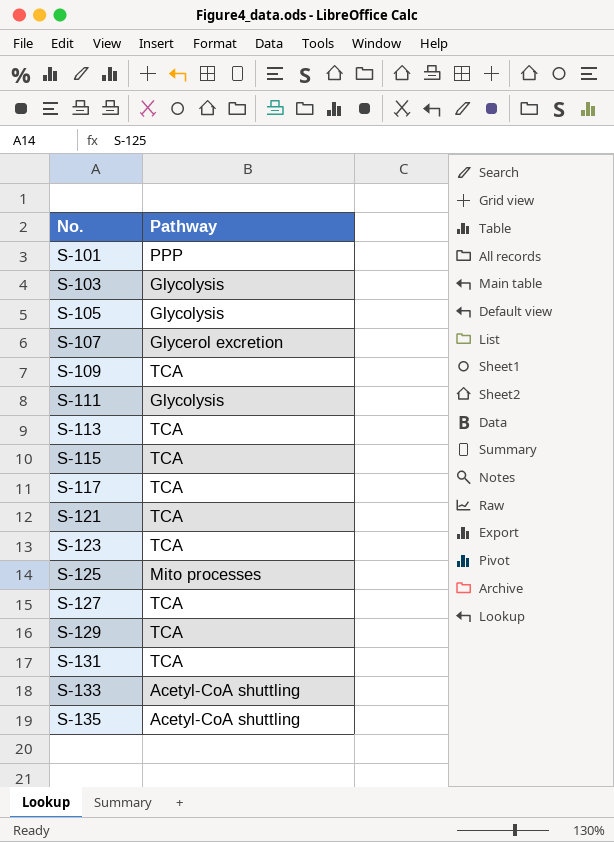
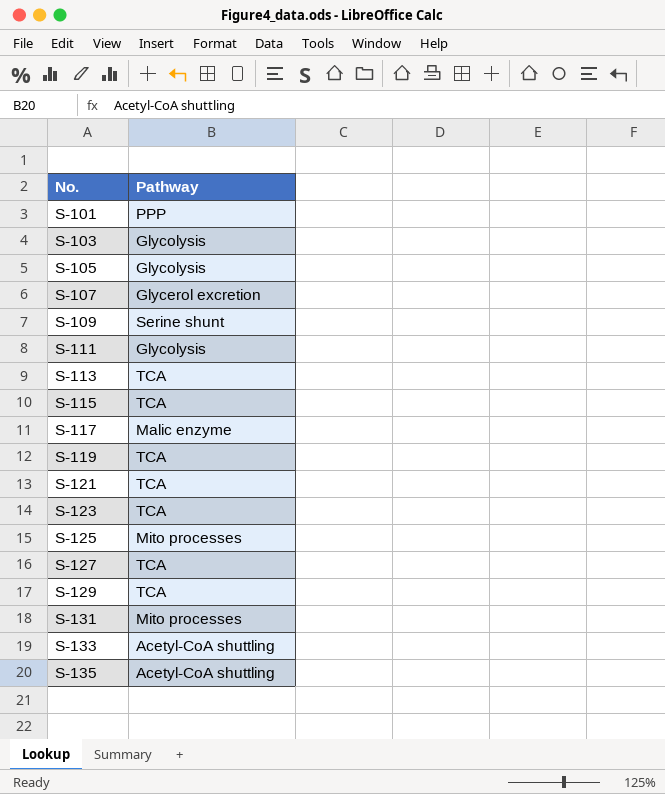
S-109 | Pathway: TCA -> Serine shunt
S-117 | Pathway: TCA -> Malic enzyme
row S-119: none -> TCA
S-131 | Pathway: TCA -> Mito processes

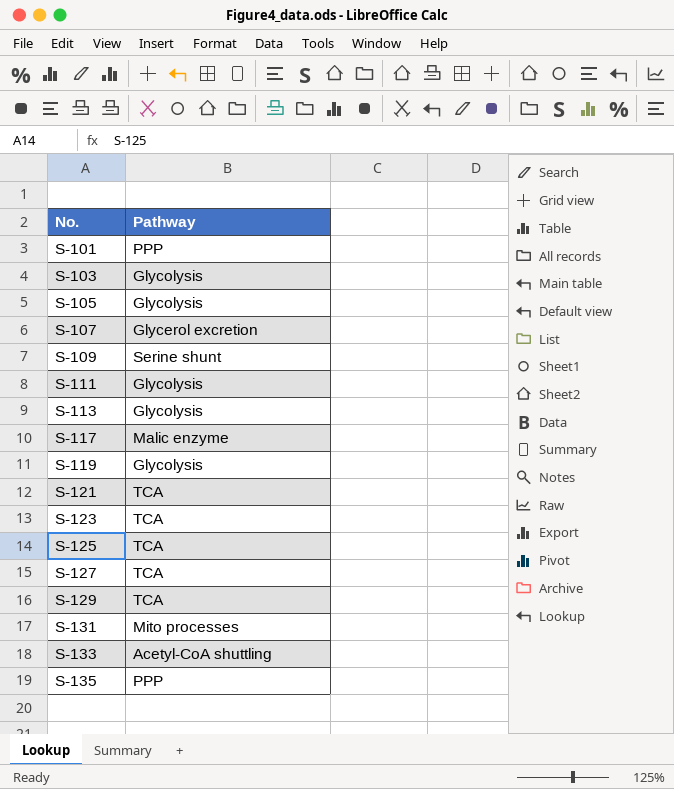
row S-115: TCA -> none
S-113 | Pathway: TCA -> Glycolysis
S-119 | Pathway: TCA -> Glycolysis
S-125 | Pathway: Mito processes -> TCA
S-135 | Pathway: Acetyl-CoA shuttling -> PPP

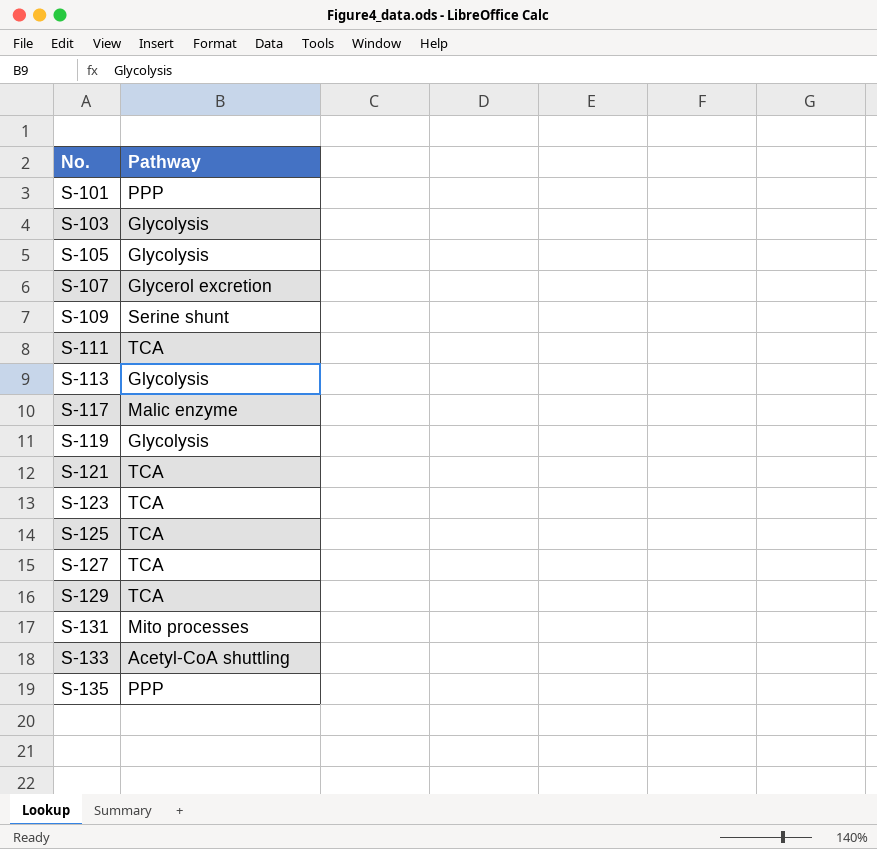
S-111 | Pathway: Glycolysis -> TCA

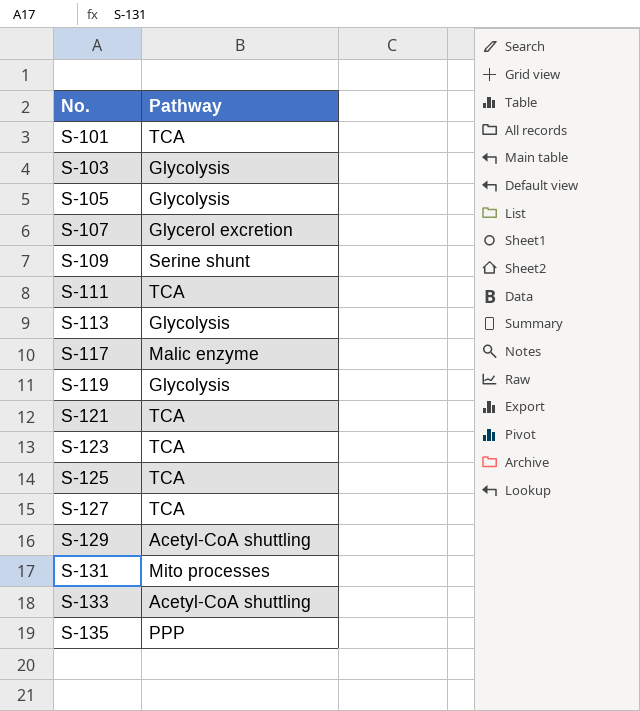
S-101 | Pathway: PPP -> TCA
S-129 | Pathway: TCA -> Acetyl-CoA shuttling

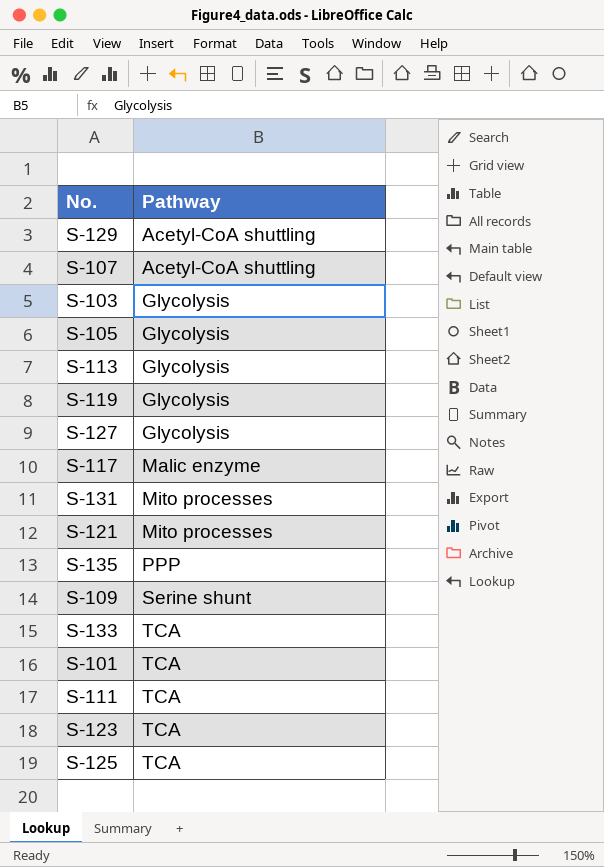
row order: No. ascending -> Pathway ascending
S-107 | Pathway: Glycerol excretion -> Acetyl-CoA shuttling
S-127 | Pathway: TCA -> Glycolysis
S-121 | Pathway: TCA -> Mito processes
S-133 | Pathway: Acetyl-CoA shuttling -> TCA

